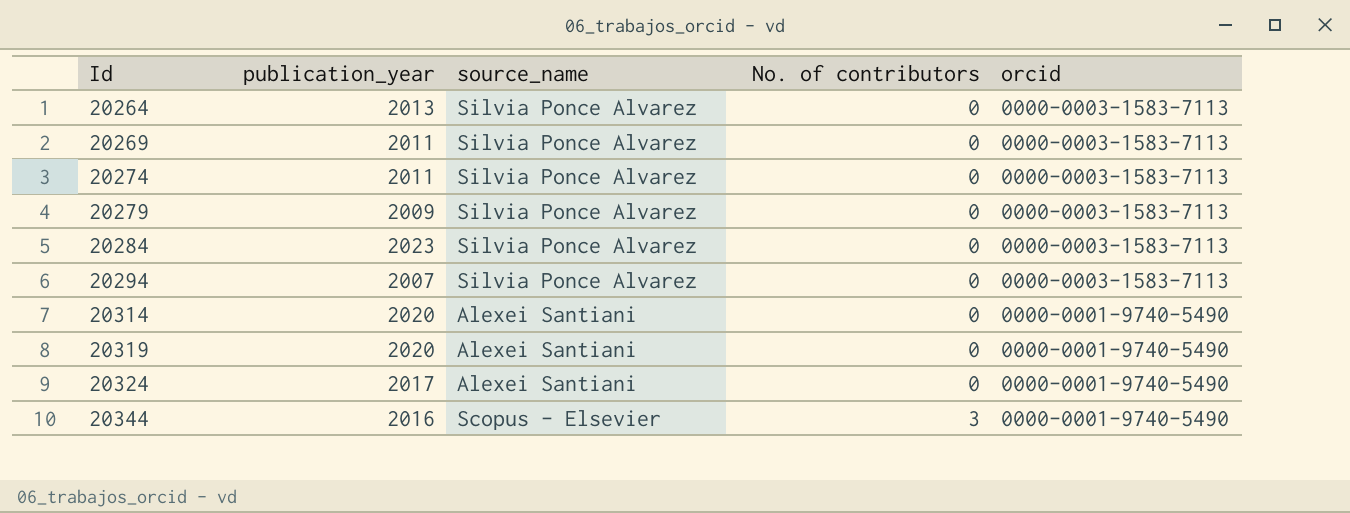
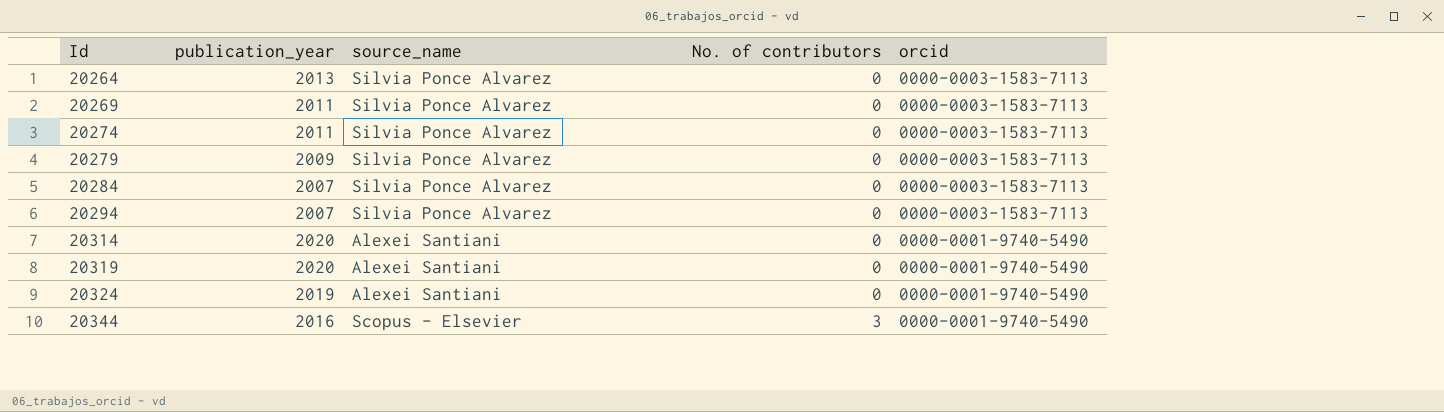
20284 | publication_year: 2023 -> 2007
20324 | publication_year: 2017 -> 2019

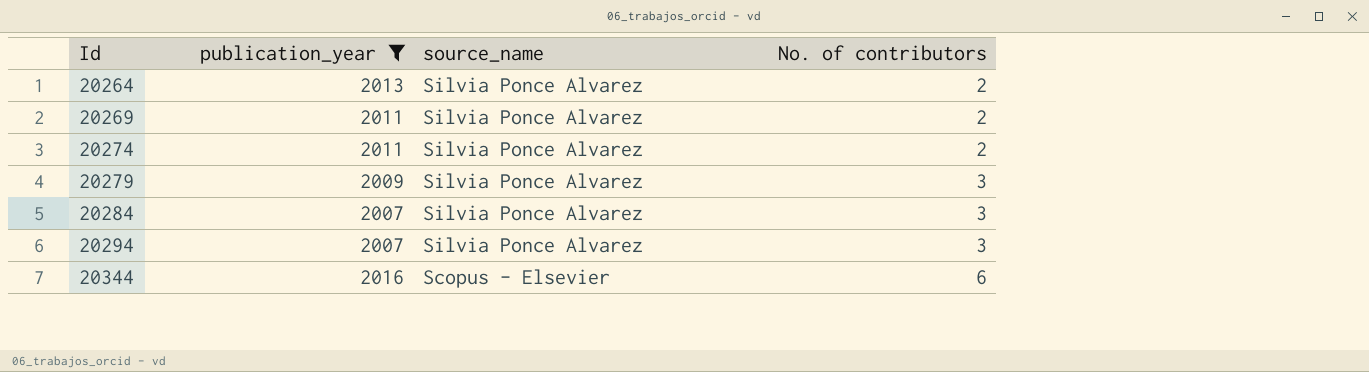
filter: none -> publication_year <= 2016
column orcid | position: 5 -> none
20264 | No. of contributors: 0 -> 2
20269 | No. of contributors: 0 -> 2
20274 | No. of contributors: 0 -> 2
20279 | No. of contributors: 0 -> 3
20284 | No. of contributors: 0 -> 3
20294 | No. of contributors: 0 -> 3
20344 | No. of contributors: 3 -> 6

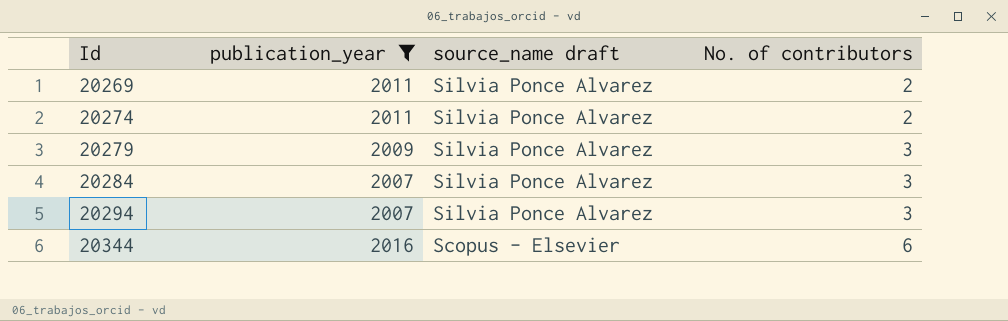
column name: source_name -> source_name draft
row 20264: 2013 | Silvia Ponce Alvarez | 2 -> none

